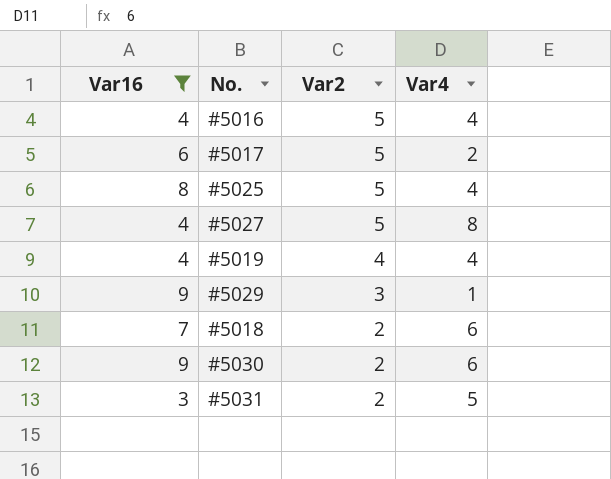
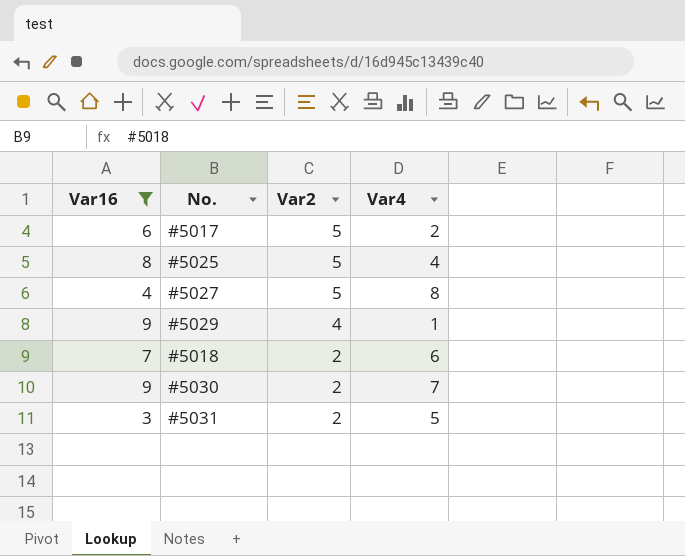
row #5016: 4 | 5 | 4 -> none
row #5019: 4 | 4 | 4 -> none
#5029 | Var2: 3 -> 4
#5030 | Var4: 6 -> 7

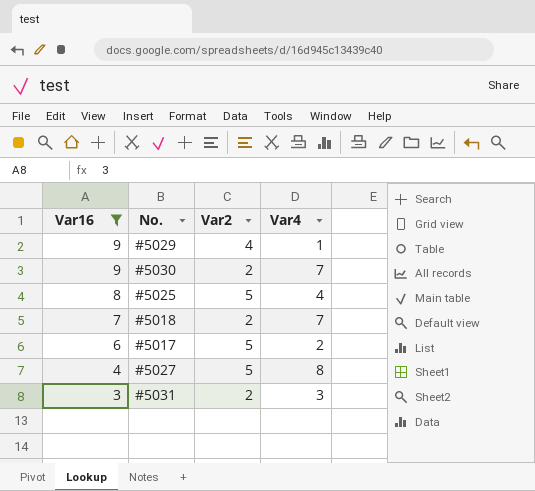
row order: Var2 descending -> Var16 descending
#5018 | Var4: 6 -> 7
#5031 | Var4: 5 -> 3

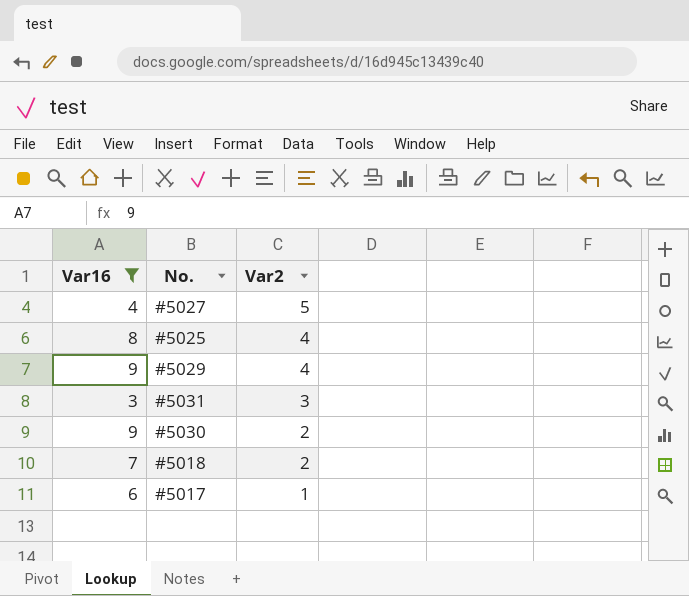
row order: Var16 descending -> Var2 descending
column Var4 | position: 4 -> none
#5025 | Var2: 5 -> 4
#5031 | Var2: 2 -> 3
#5017 | Var2: 5 -> 1

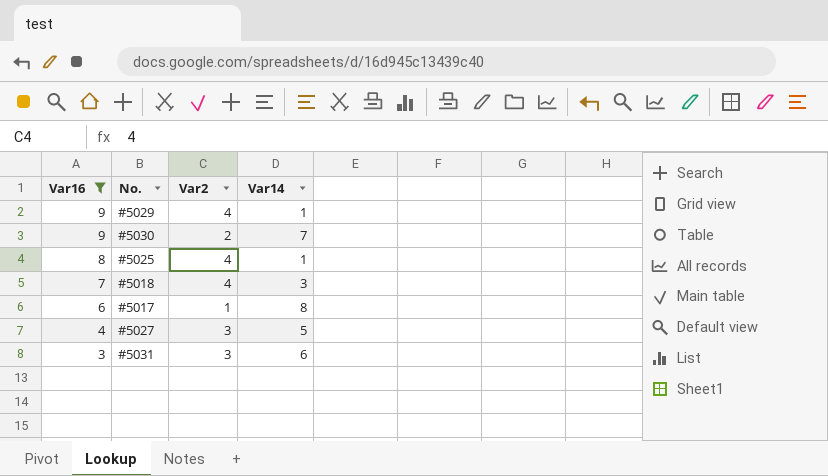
row order: Var2 descending -> Var16 descending
column Var14 | position: none -> 4
#5018 | Var2: 2 -> 4
#5027 | Var2: 5 -> 3

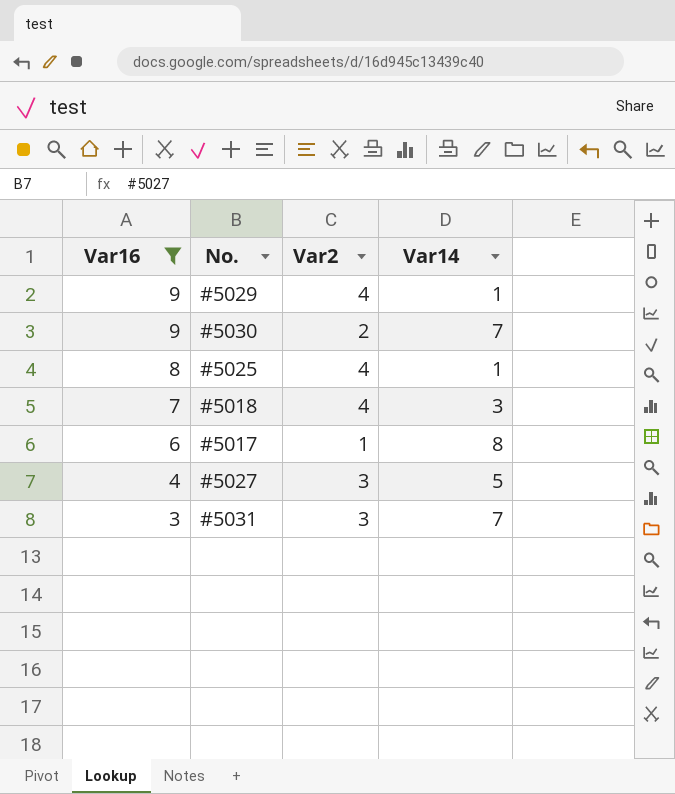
#5031 | Var14: 6 -> 7

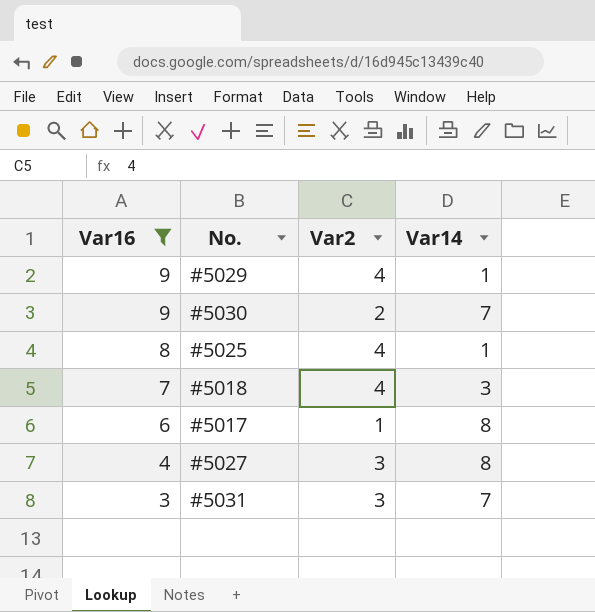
#5027 | Var14: 5 -> 8

